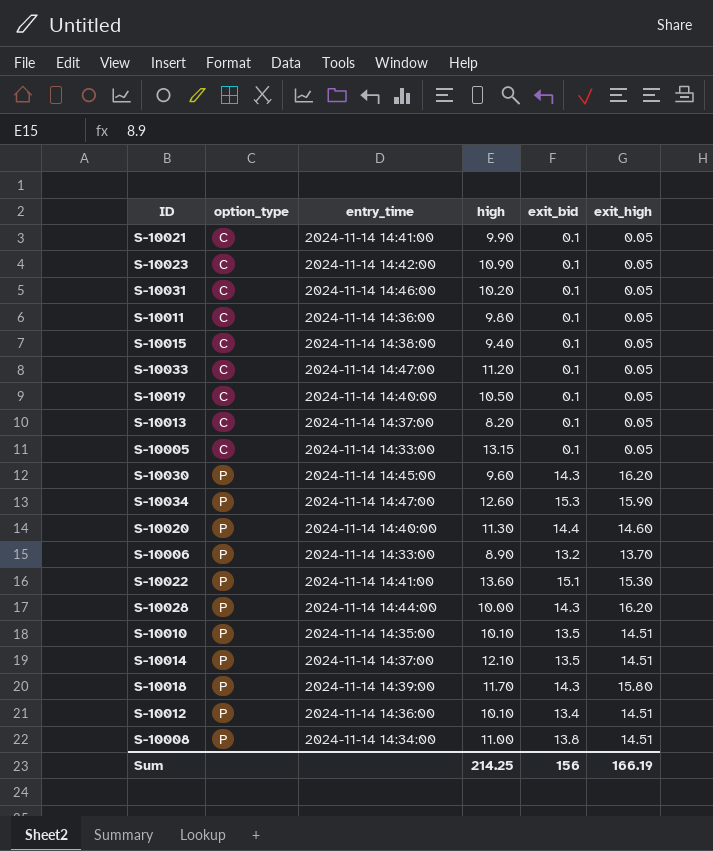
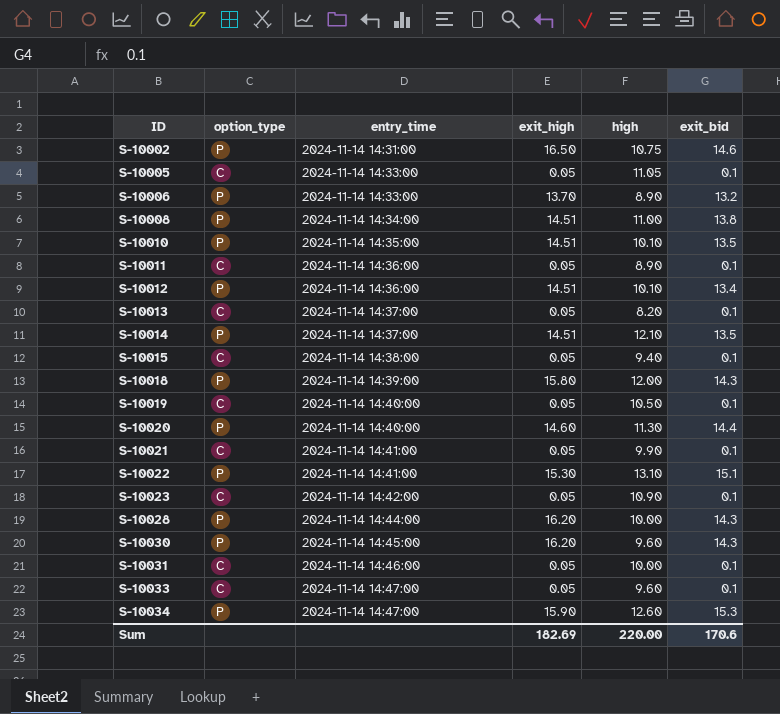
row order: option_type ascending -> ID ascending
column exit_high | position: 6 -> 4
row S-10002: none -> P | 2024-11-14 14:31:00 | 16.50 | 10.75 | 14.6
S-10005 | high: 13.15 -> 11.05
S-10011 | high: 9.80 -> 8.90
S-10018 | high: 11.70 -> 12.00
S-10022 | high: 13.60 -> 13.10
S-10031 | high: 10.20 -> 10.00
S-10033 | high: 11.20 -> 9.60
Sum | exit_high: 166.19 -> 182.69
Sum | high: 214.25 -> 220.00
Sum | exit_bid: 156 -> 170.6

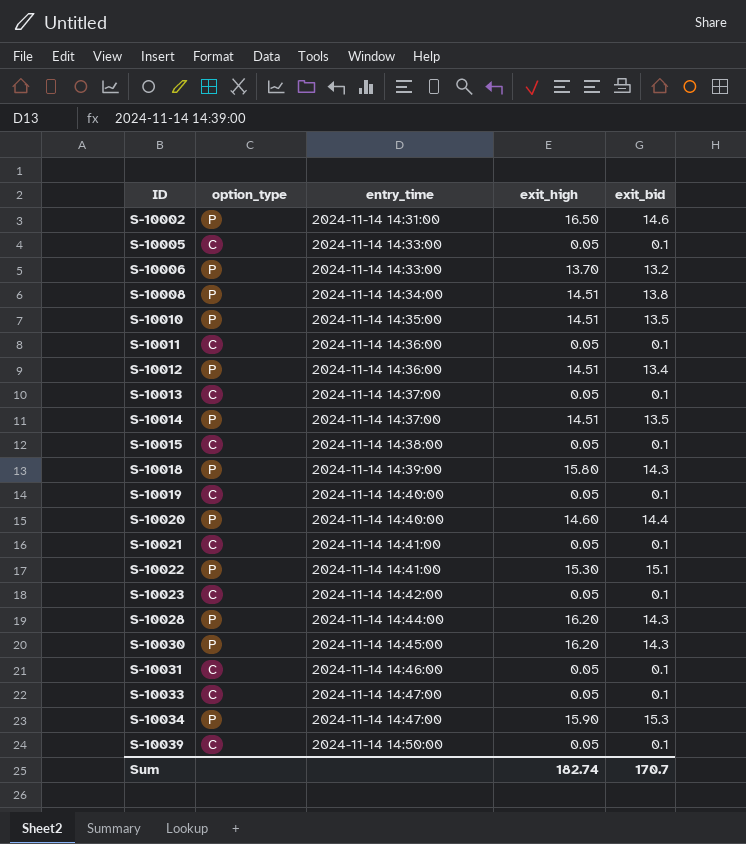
column high | position: 5 -> none
row S-10039: none -> C | 2024-11-14 14:50:00 | 0.05 | 0.1
Sum | exit_high: 182.69 -> 182.74
Sum | exit_bid: 170.6 -> 170.7

